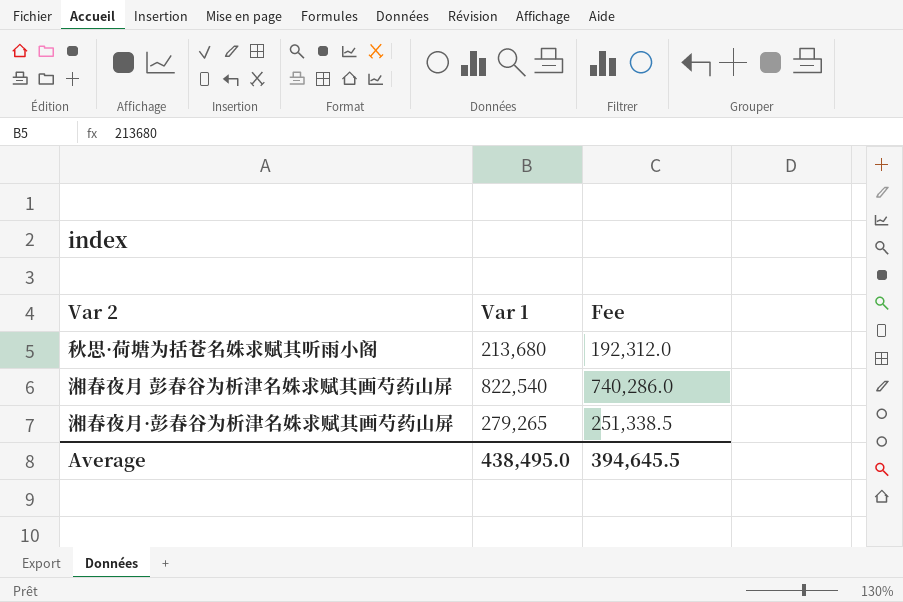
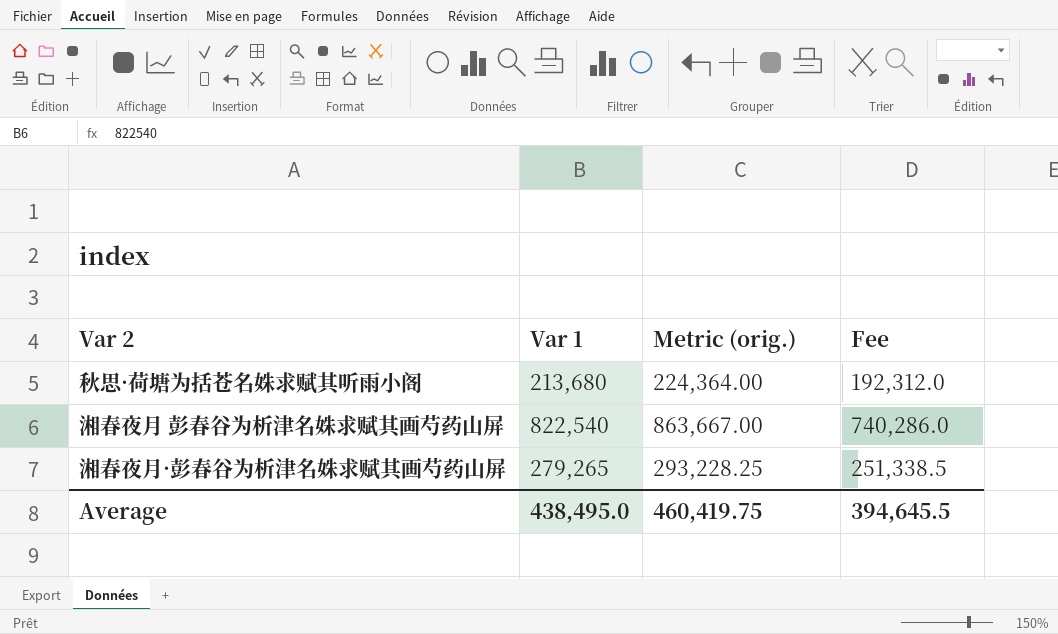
column Metric (orig.) | formula: none -> [Var 1] * 1.05

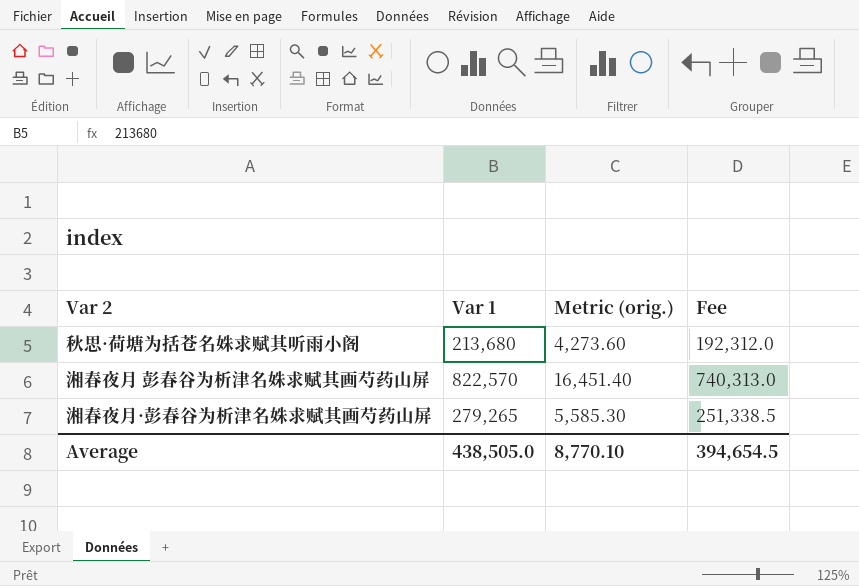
column Metric (orig.) | formula: [Var 1] * 1.05 -> [Var 1] * 0.02
湘春夜月 彭春谷为析津名姝求赋其画芍药山屏 | Var 1: 822,540 -> 822,570
湘春夜月 彭春谷为析津名姝求赋其画芍药山屏 | Fee: 740,286.0 -> 740,313.0
Average | Var 1: 438,495.0 -> 438,505.0
Average | Metric (orig.): 460,419.75 -> 8,770.10
Average | Fee: 394,645.5 -> 394,654.5

